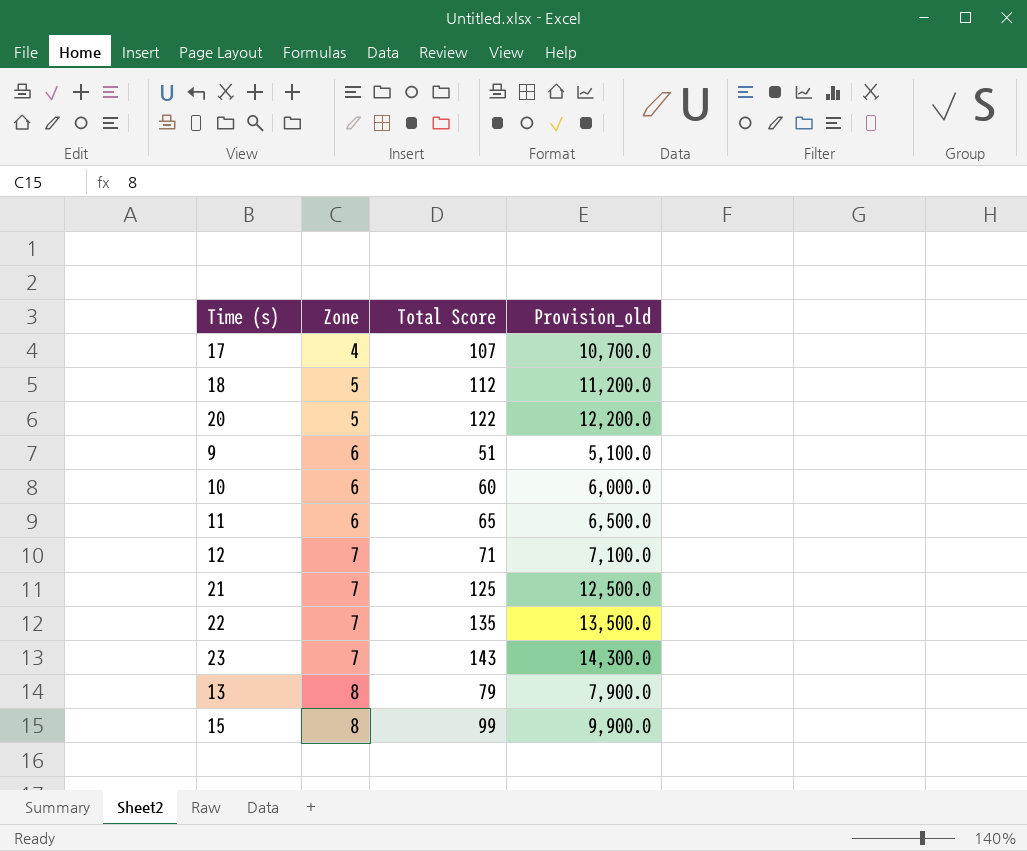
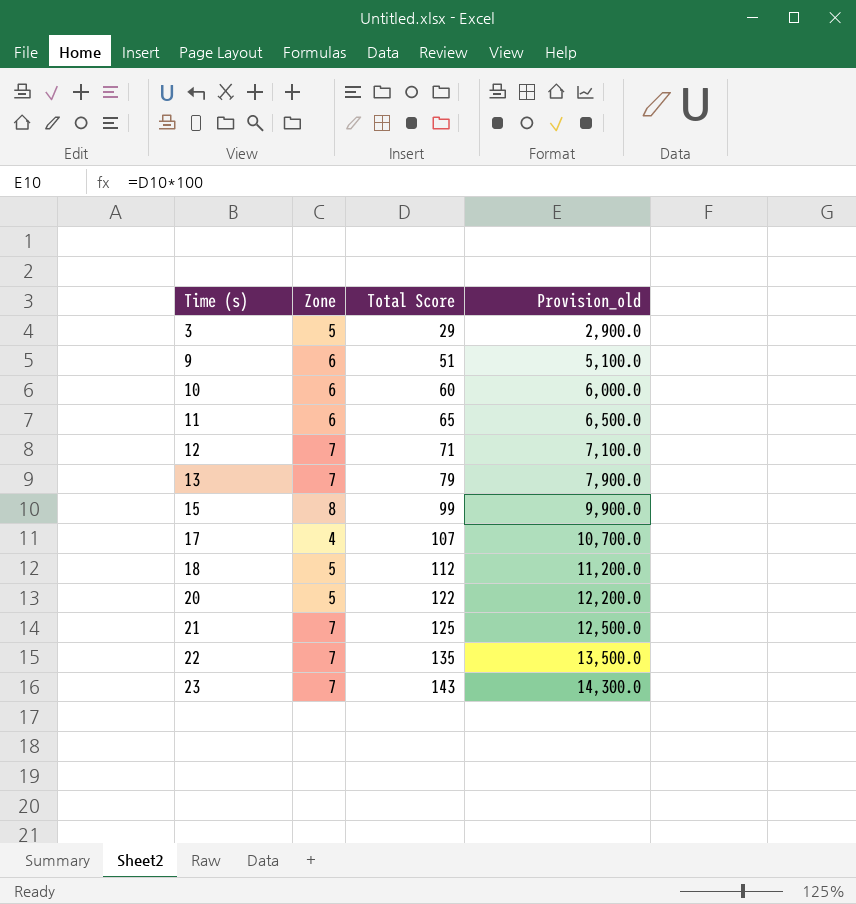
row order: Zone ascending -> Time (s) ascending
row 3: none -> 5 | 29 | 2,900.0
13 | Zone: 8 -> 7

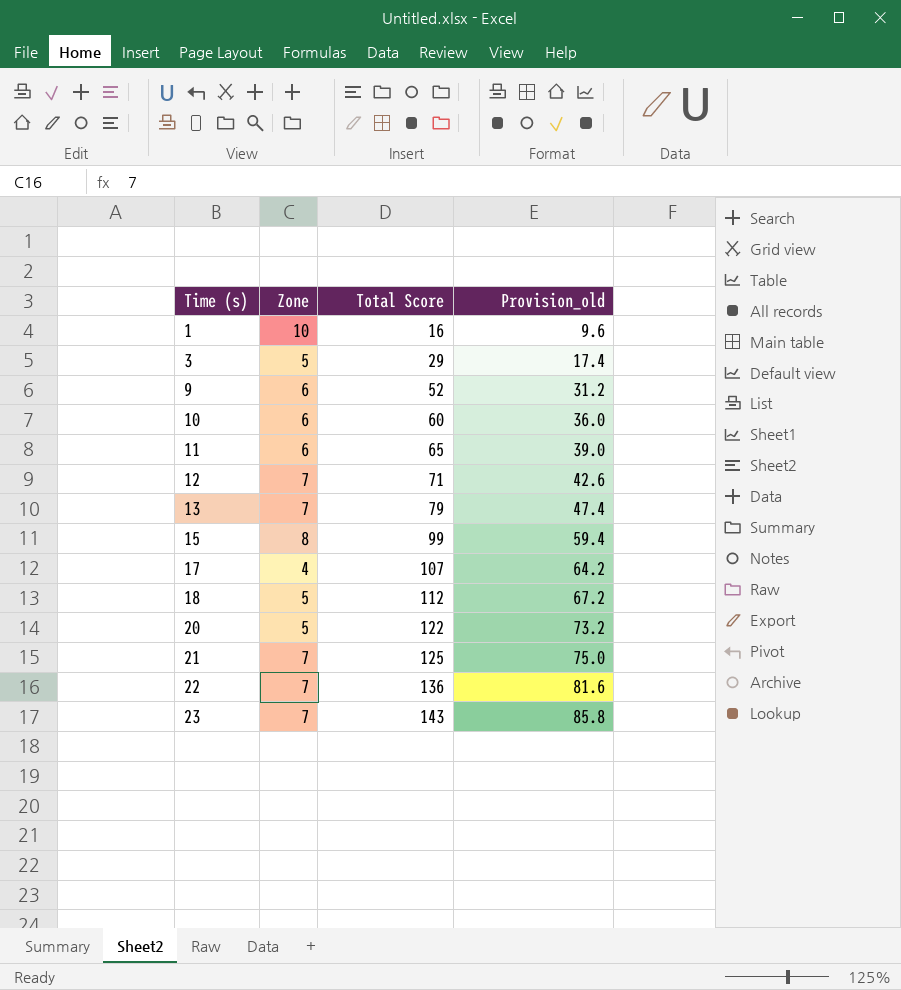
column Provision_old | formula: [Total Score] * 100 -> [Total Score] * 0.6
row 1: none -> 10 | 16 | 9.6
9 | Total Score: 51 -> 52
22 | Total Score: 135 -> 136

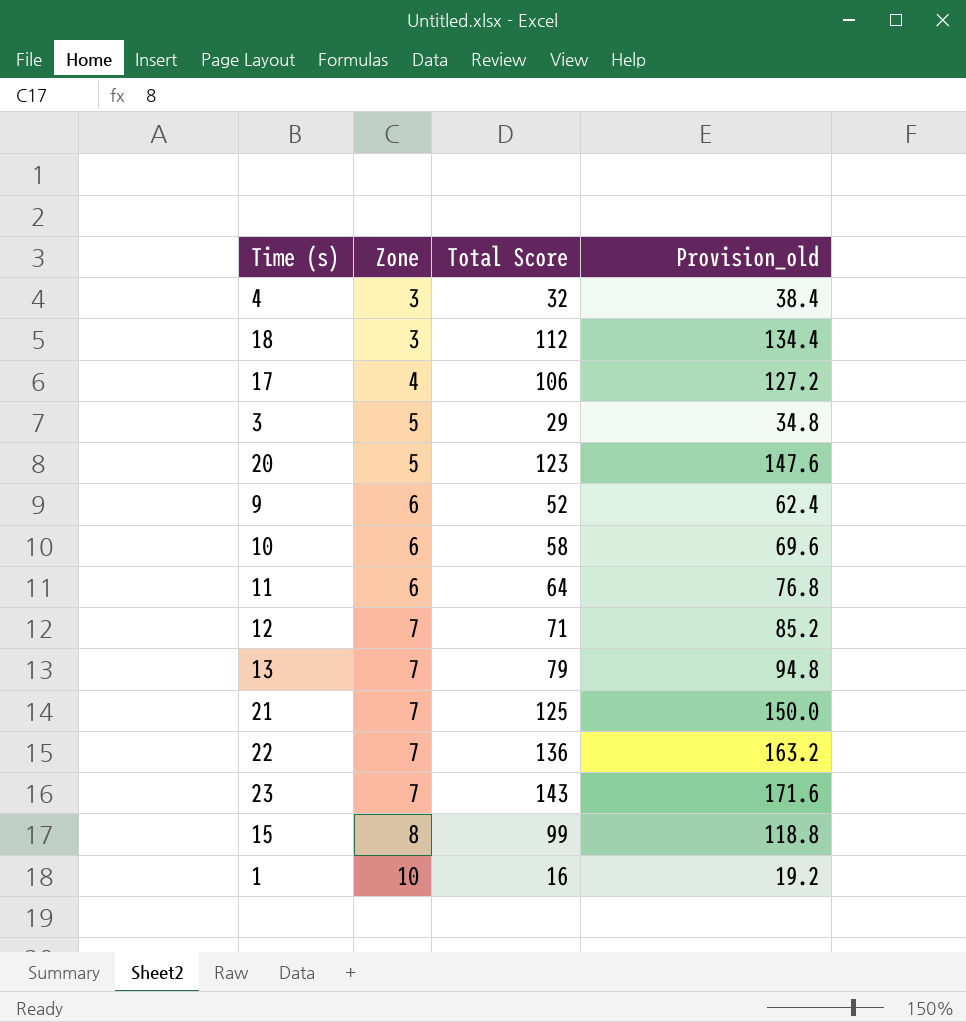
row order: Time (s) ascending -> Zone ascending
column Provision_old | formula: [Total Score] * 0.6 -> [Total Score] * 1.2
row 4: none -> 3 | 32 | 38.4
18 | Zone: 5 -> 3
17 | Total Score: 107 -> 106
20 | Total Score: 122 -> 123
10 | Total Score: 60 -> 58
11 | Total Score: 65 -> 64

